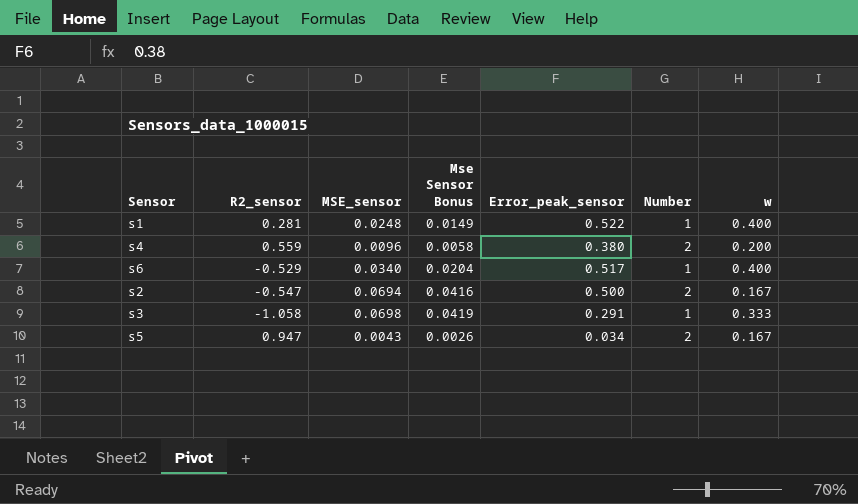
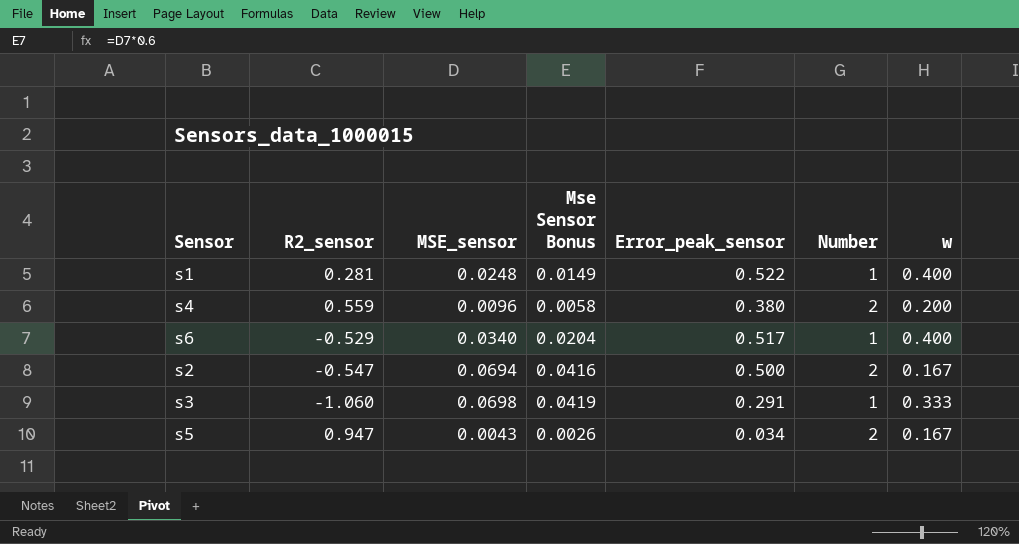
s3 | R2_sensor: -1.058 -> -1.060

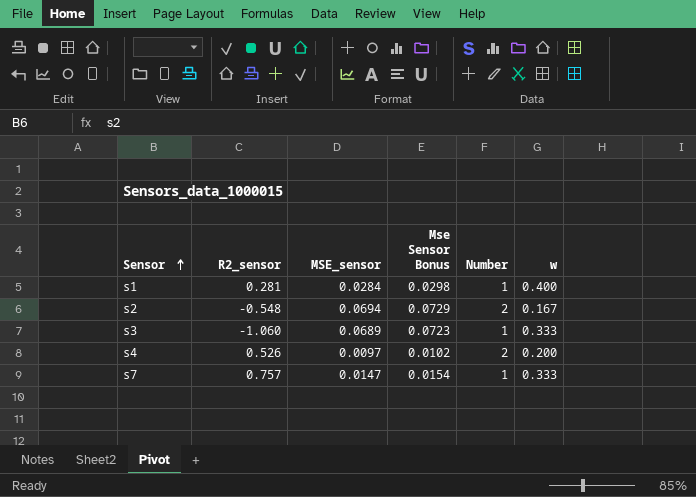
row order: none -> Sensor ascending
column Error_peak_sensor | position: 5 -> none
column Mse Sensor Bonus | formula: [MSE_sensor] * 0.6 -> [MSE_sensor] * 1.05
row s6: -0.529 | 0.0340 | 0.0204 | 0.517 | 1 | 0.400 -> none
row s5: 0.947 | 0.0043 | 0.0026 | 0.034 | 2 | 0.167 -> none
s1 | MSE_sensor: 0.0248 -> 0.0284
s2 | R2_sensor: -0.547 -> -0.548
s3 | MSE_sensor: 0.0698 -> 0.0689
s4 | R2_sensor: 0.559 -> 0.526
s4 | MSE_sensor: 0.0096 -> 0.0097
row s7: none -> 0.757 | 0.0147 | 0.0154 | 1 | 0.333

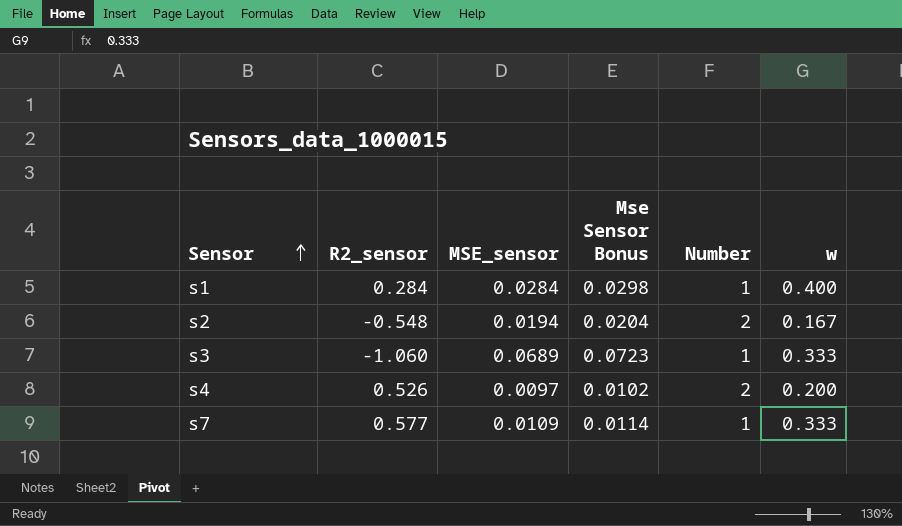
s1 | R2_sensor: 0.281 -> 0.284
s2 | MSE_sensor: 0.0694 -> 0.0194
s2 | Mse Sensor Bonus: 0.0729 -> 0.0204
s7 | R2_sensor: 0.757 -> 0.577
s7 | MSE_sensor: 0.0147 -> 0.0109
s7 | Mse Sensor Bonus: 0.0154 -> 0.0114

